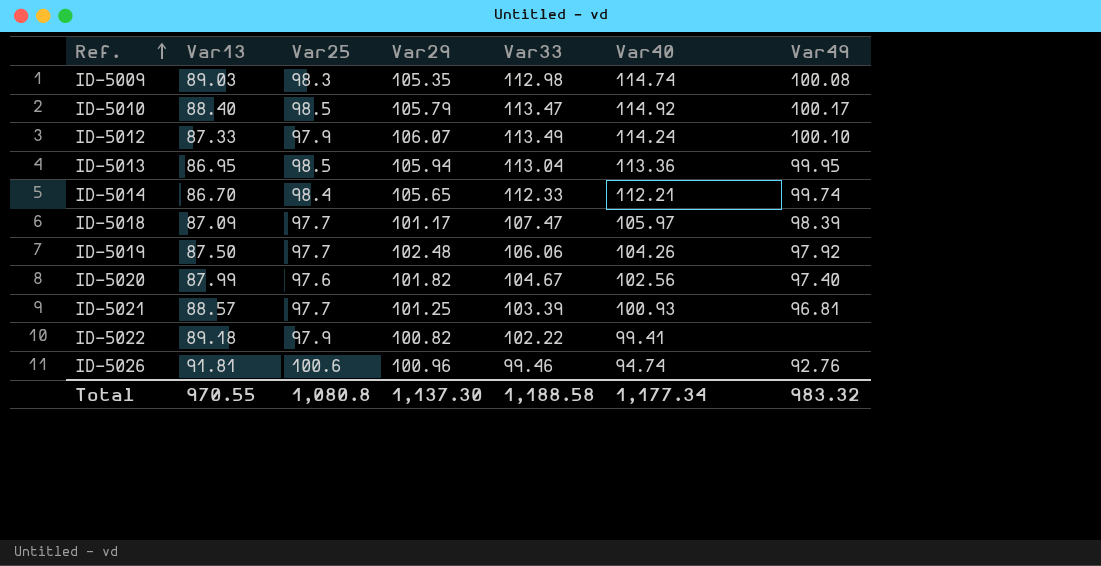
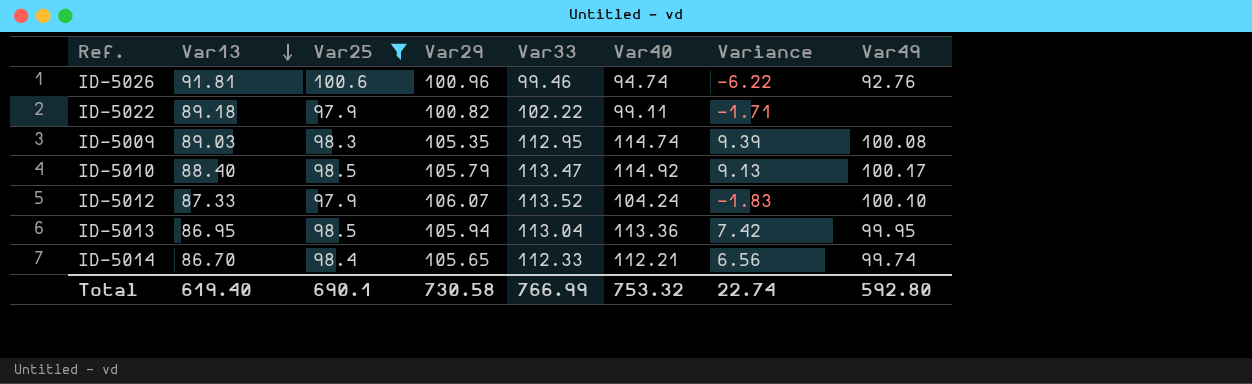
filter: none -> Var25 >= 97.9
row order: Ref. ascending -> Var13 descending
column Variance | formula: none -> [Var40] - [Var29]
ID-5022 | Var40: 99.41 -> 99.11
ID-5009 | Var33: 112.98 -> 112.95
ID-5012 | Var33: 113.49 -> 113.52
ID-5012 | Var40: 114.24 -> 104.24
Total | Var13: 970.55 -> 619.40
Total | Var25: 1,080.8 -> 690.1
Total | Var29: 1,137.30 -> 730.58
Total | Var33: 1,188.58 -> 766.99
Total | Var40: 1,177.34 -> 753.32
Total | Var49: 983.32 -> 592.80

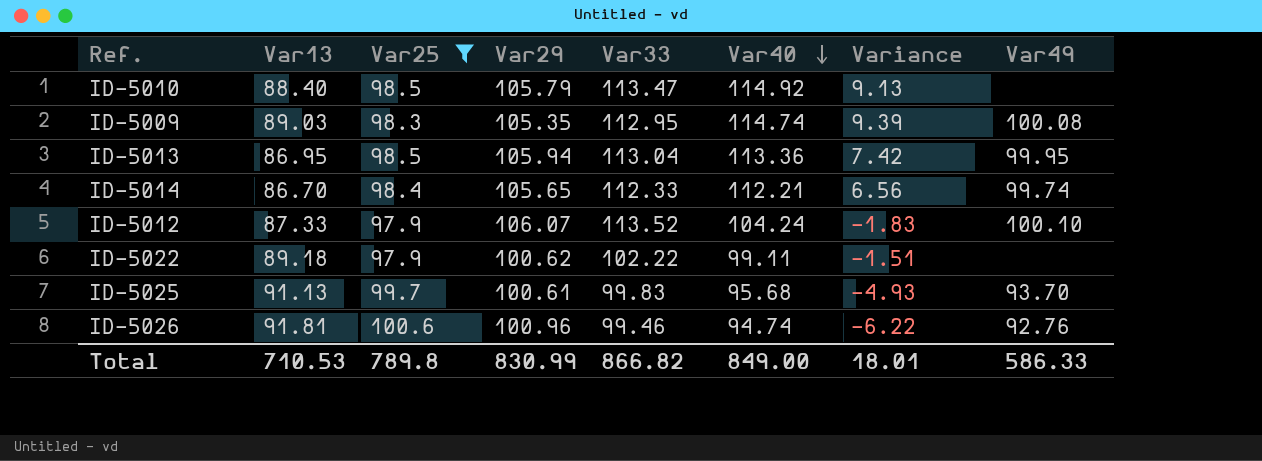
row order: Var13 descending -> Var40 descending
ID-5010 | Var49: 100.17 -> none
ID-5022 | Var29: 100.82 -> 100.62
ID-5022 | Variance: -1.71 -> -1.51
row ID-5025: none -> 91.13 | 99.7 | 100.61 | 99.83 | 95.68 | -4.93 | 93.70
Total | Var13: 619.40 -> 710.53
Total | Var25: 690.1 -> 789.8
Total | Var29: 730.58 -> 830.99
Total | Var33: 766.99 -> 866.82
Total | Var40: 753.32 -> 849.00
Total | Variance: 22.74 -> 18.01
Total | Var49: 592.80 -> 586.33

